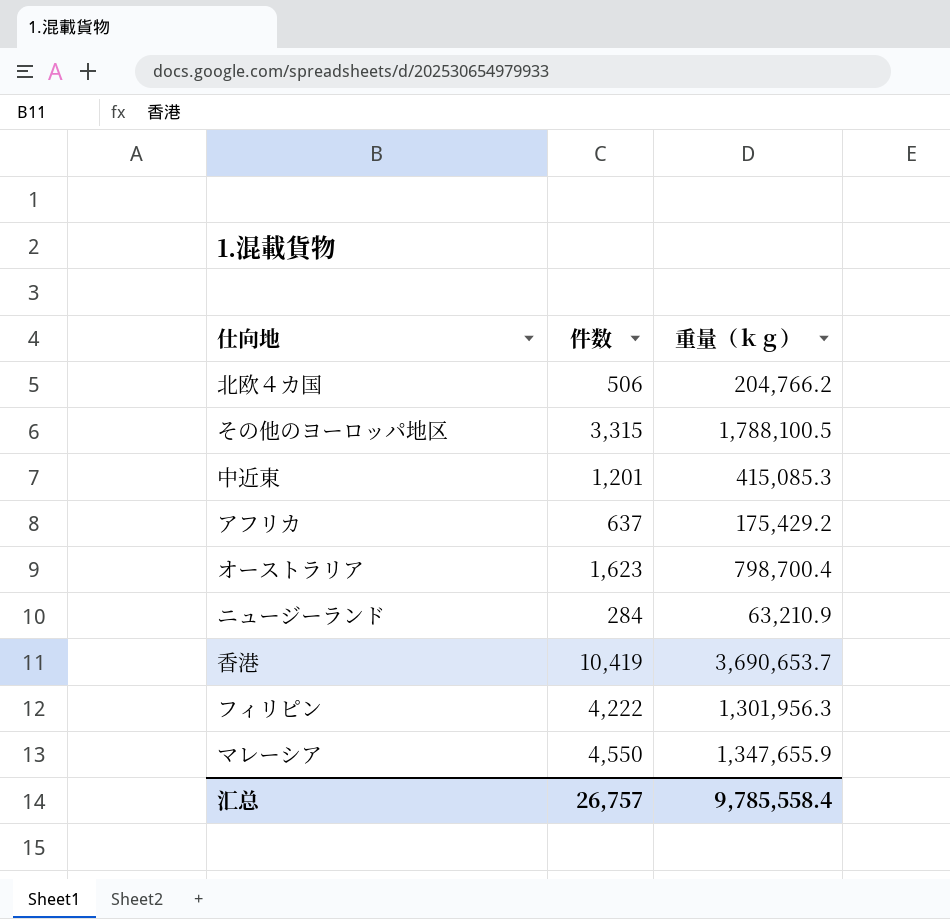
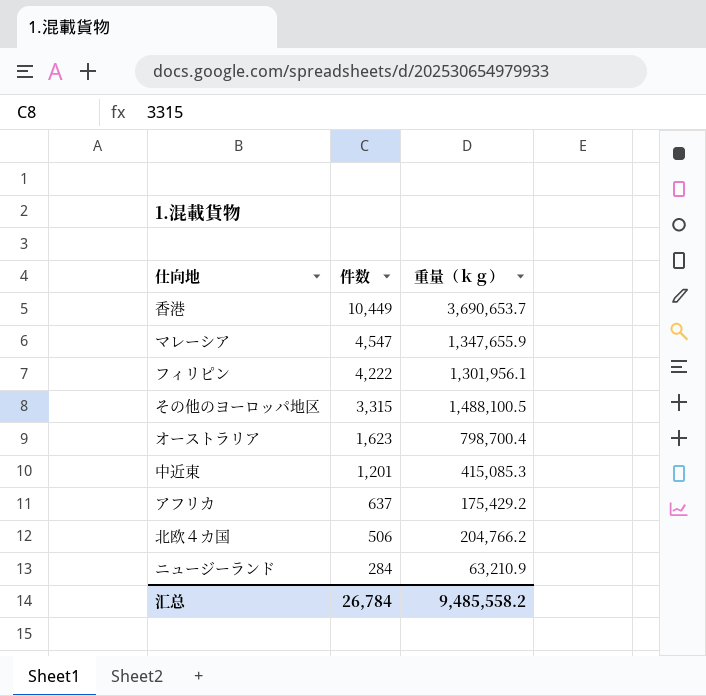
row order: none -> 件数 descending
香港 | 件数: 10,419 -> 10,449
マレーシア | 件数: 4,550 -> 4,547
フィリピン | 重量（ｋｇ）: 1,301,956.3 -> 1,301,956.1
その他のヨーロッパ地区 | 重量（ｋｇ）: 1,788,100.5 -> 1,488,100.5
汇总 | 件数: 26,757 -> 26,784
汇总 | 重量（ｋｇ）: 9,785,558.4 -> 9,485,558.2

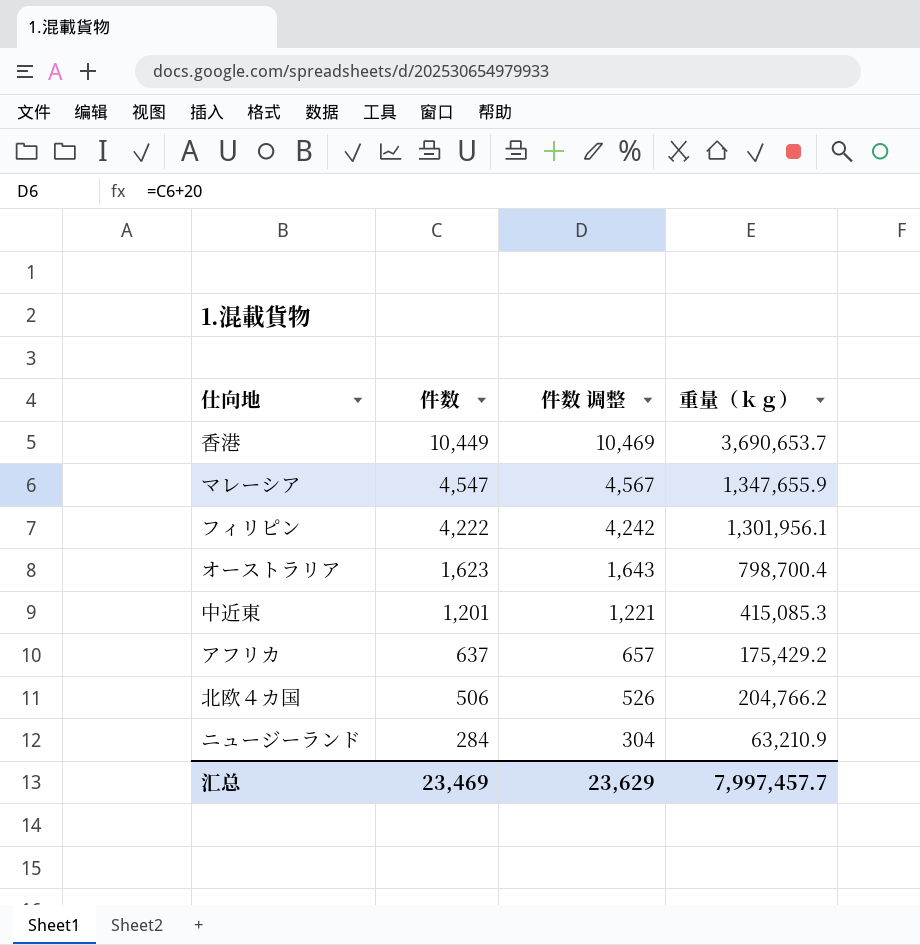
column 件数 调整 | formula: none -> [件数] + 20
row その他のヨーロッパ地区: 3,315 | 1,488,100.5 -> none
汇总 | 件数: 26,784 -> 23,469
汇总 | 重量（ｋｇ）: 9,485,558.2 -> 7,997,457.7

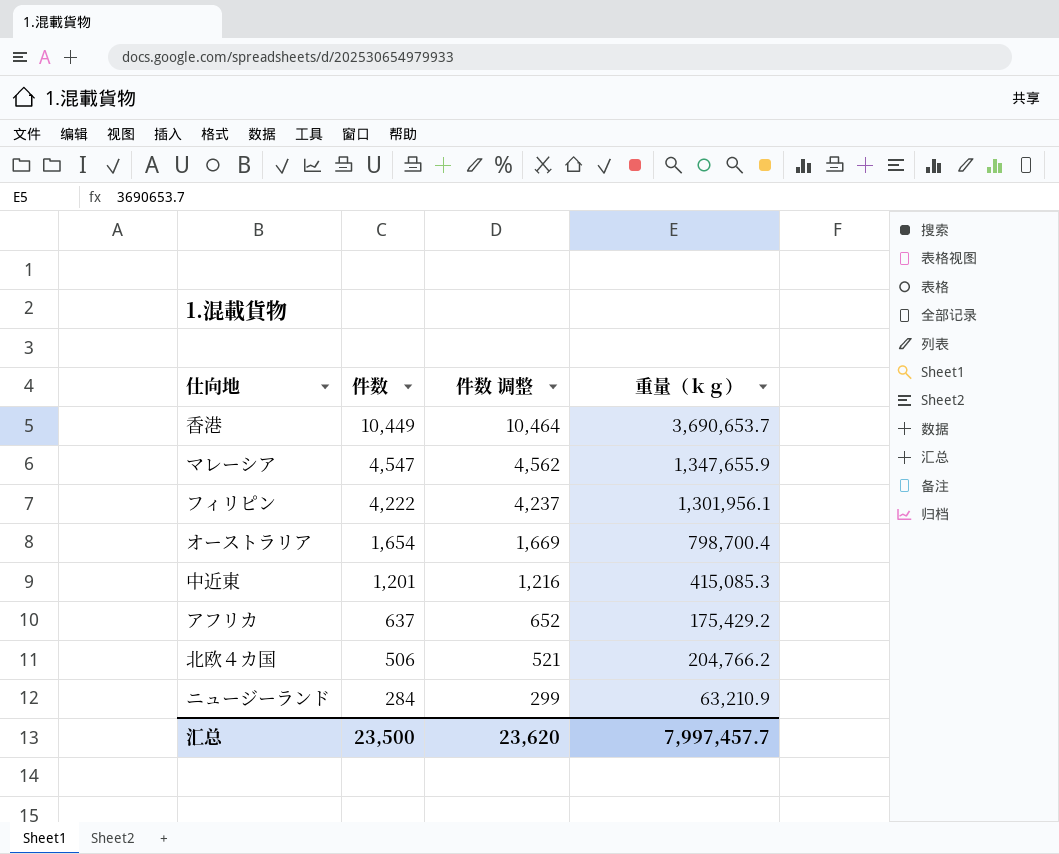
column 件数 调整 | formula: [件数] + 20 -> [件数] + 15
オーストラリア | 件数: 1,623 -> 1,654
汇总 | 件数: 23,469 -> 23,500
汇总 | 件数 调整: 23,629 -> 23,620

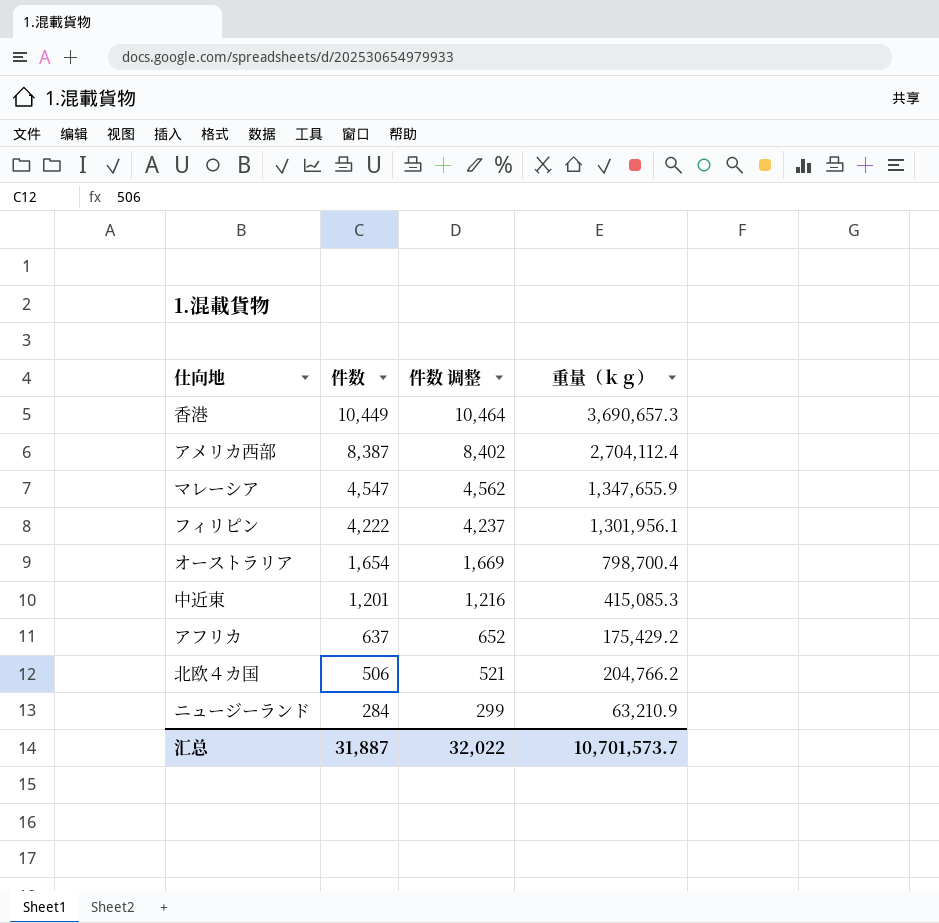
香港 | 重量（ｋｇ）: 3,690,653.7 -> 3,690,657.3
row アメリカ西部: none -> 8,387 | 8,402 | 2,704,112.4
汇总 | 件数: 23,500 -> 31,887
汇总 | 件数 调整: 23,620 -> 32,022
汇总 | 重量（ｋｇ）: 7,997,457.7 -> 10,701,573.7

